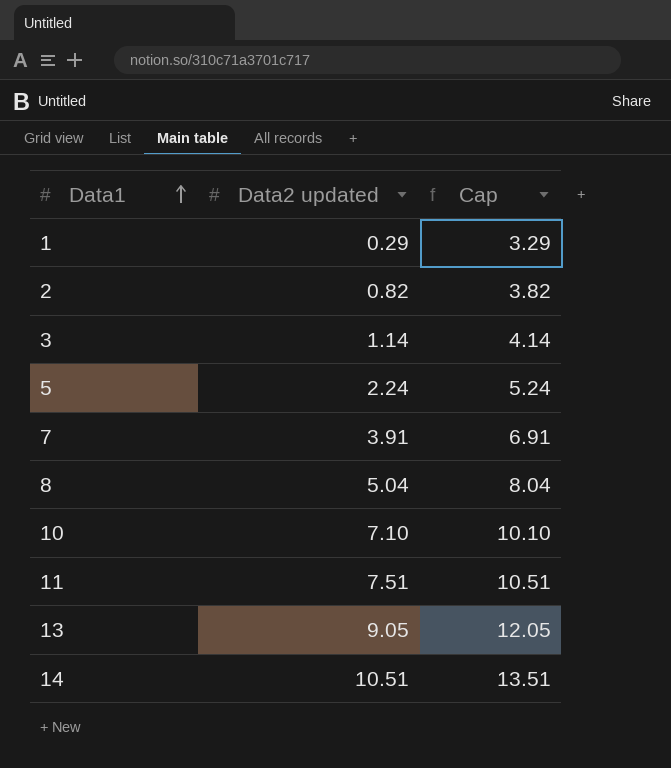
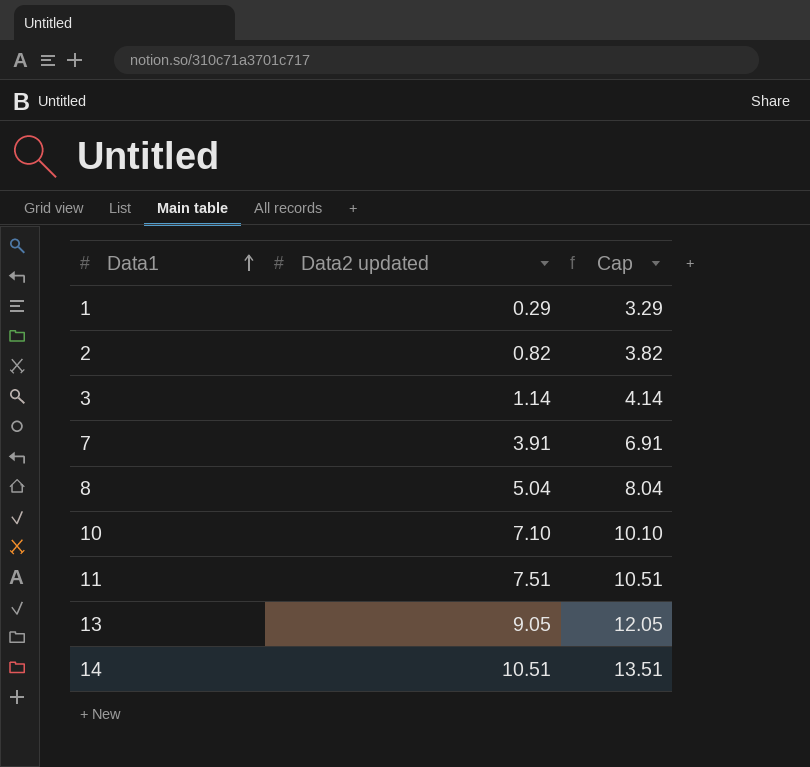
row 5: 2.24 | 5.24 -> none

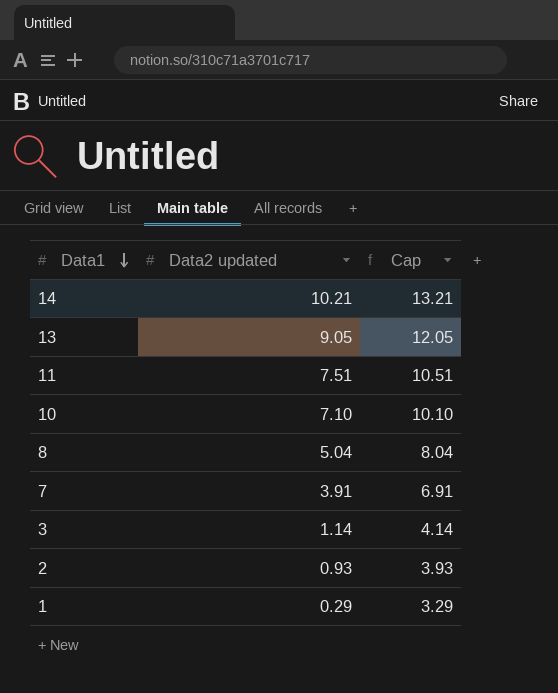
row order: Data1 ascending -> Data1 descending
14 | Data2 updated: 10.51 -> 10.21
14 | Cap: 13.51 -> 13.21
2 | Data2 updated: 0.82 -> 0.93
2 | Cap: 3.82 -> 3.93

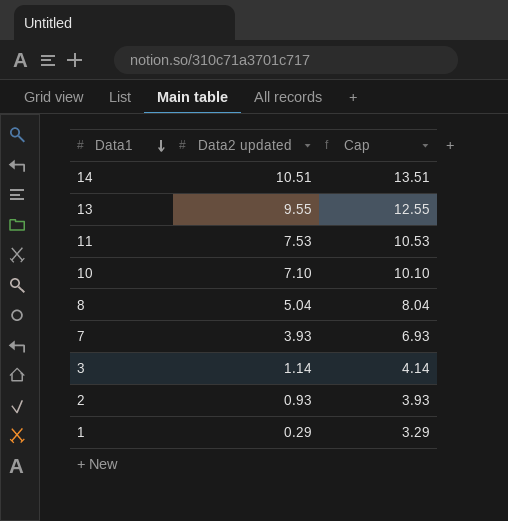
14 | Data2 updated: 10.21 -> 10.51
14 | Cap: 13.21 -> 13.51
13 | Data2 updated: 9.05 -> 9.55
13 | Cap: 12.05 -> 12.55
11 | Data2 updated: 7.51 -> 7.53
11 | Cap: 10.51 -> 10.53
7 | Data2 updated: 3.91 -> 3.93
7 | Cap: 6.91 -> 6.93

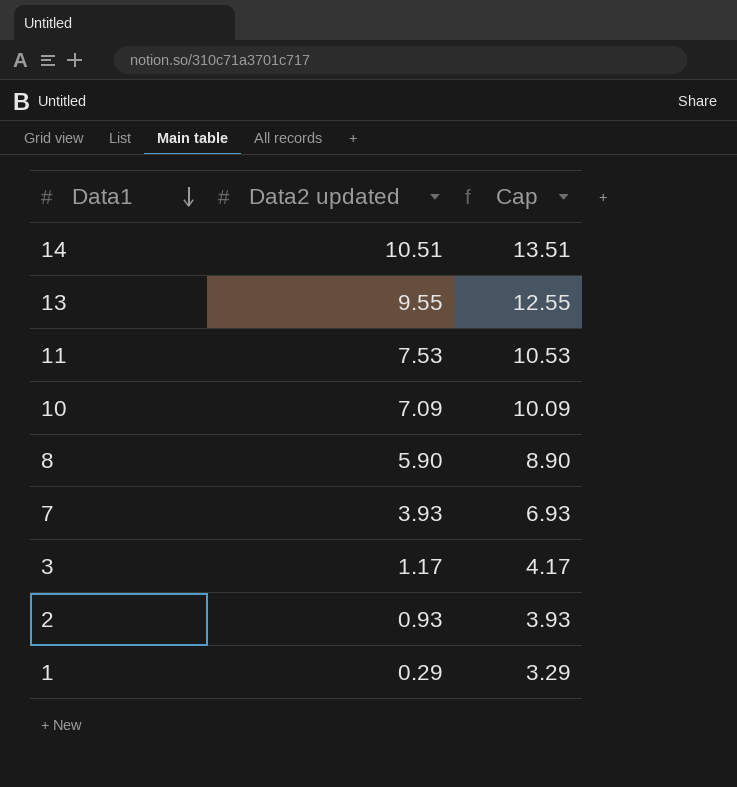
10 | Data2 updated: 7.10 -> 7.09
10 | Cap: 10.10 -> 10.09
8 | Data2 updated: 5.04 -> 5.90
8 | Cap: 8.04 -> 8.90
3 | Data2 updated: 1.14 -> 1.17
3 | Cap: 4.14 -> 4.17

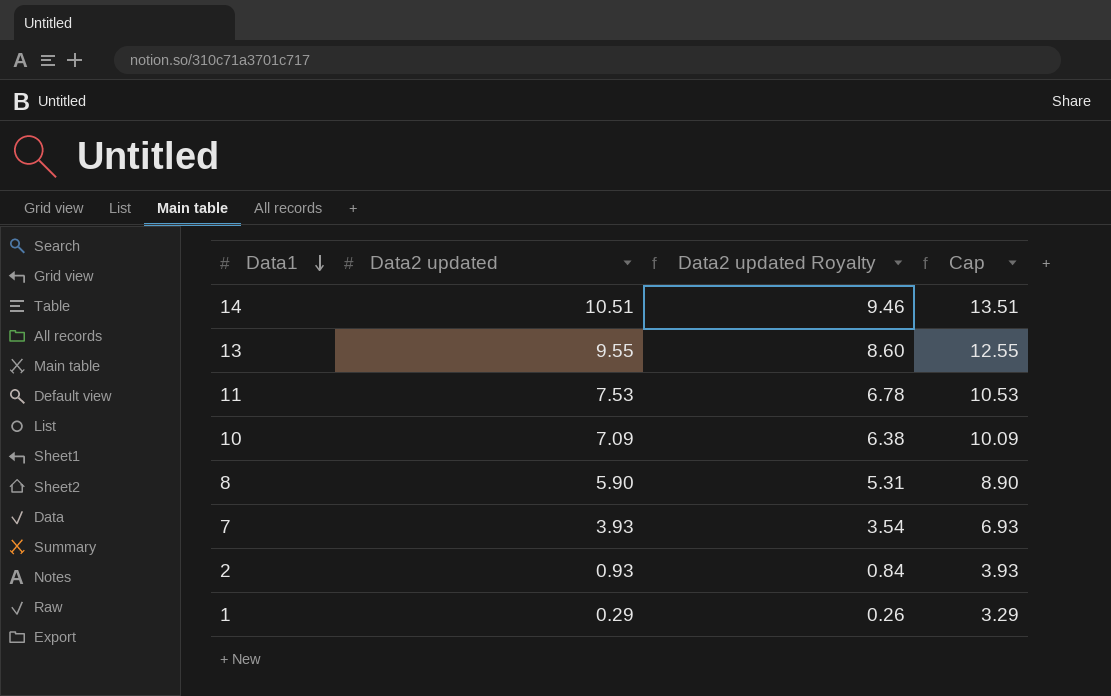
column Data2 updated Royalty | formula: none -> [Data2 updated] * 0.9
row 3: 1.17 | 4.17 -> none

